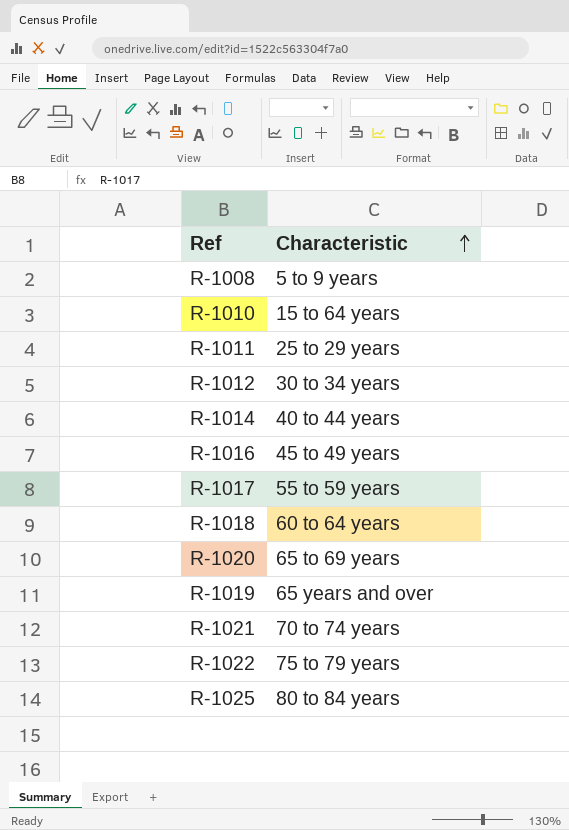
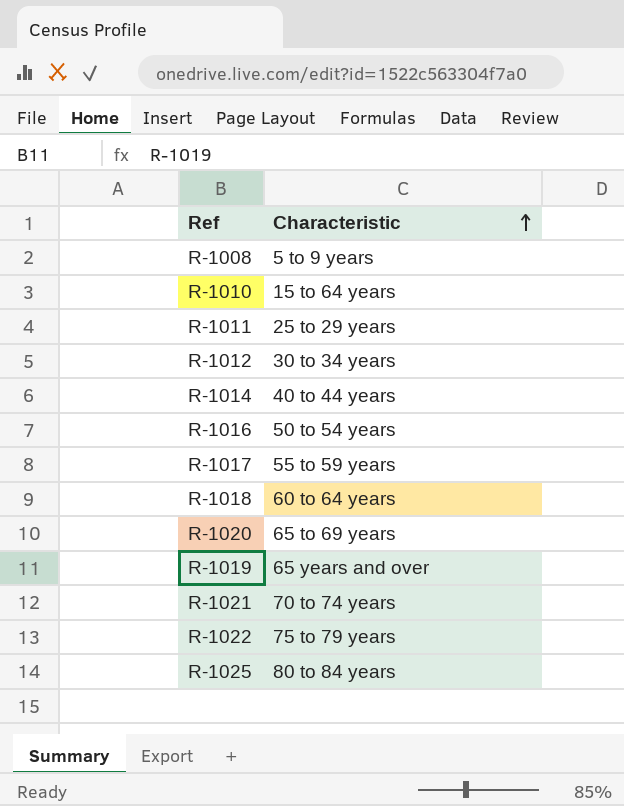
R-1016 | Characteristic: 45 to 49 years -> 50 to 54 years

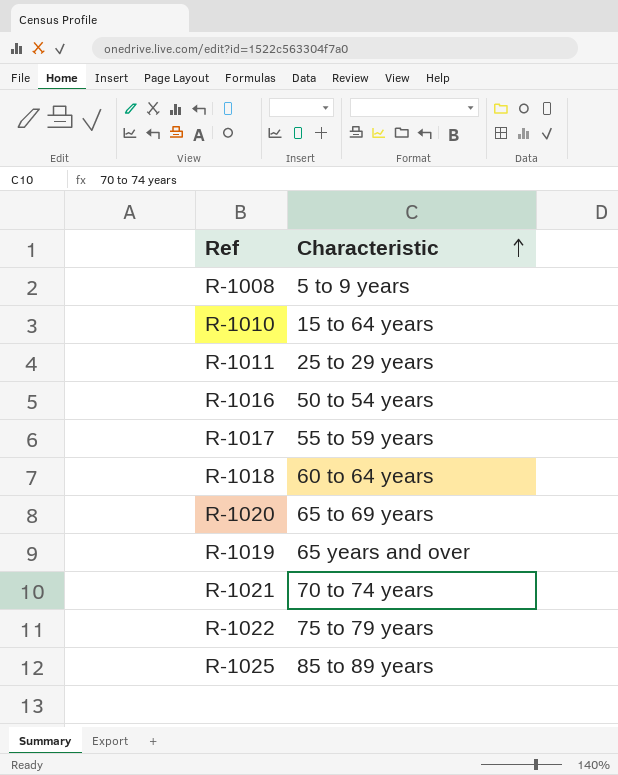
row R-1012: 30 to 34 years -> none
row R-1014: 40 to 44 years -> none
R-1025 | Characteristic: 80 to 84 years -> 85 to 89 years

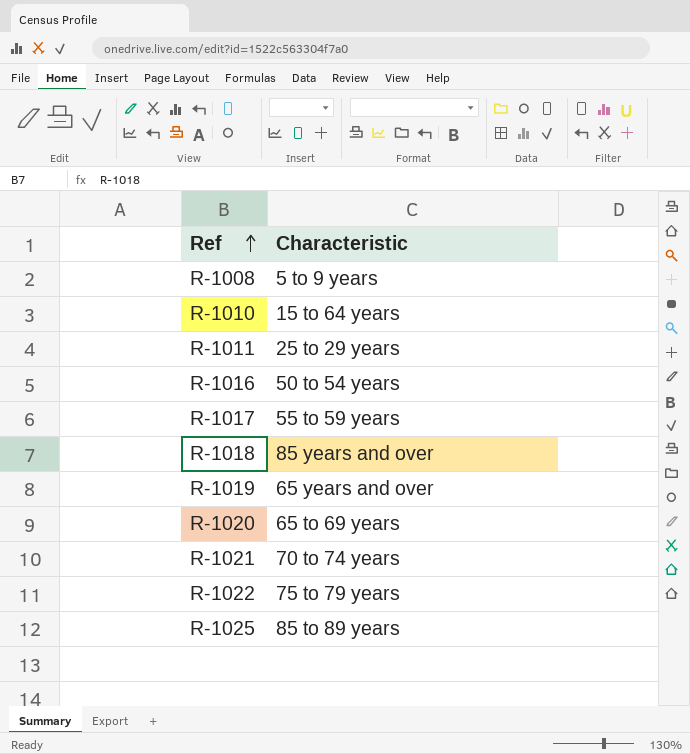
row order: Characteristic ascending -> Ref ascending
R-1018 | Characteristic: 60 to 64 years -> 85 years and over

